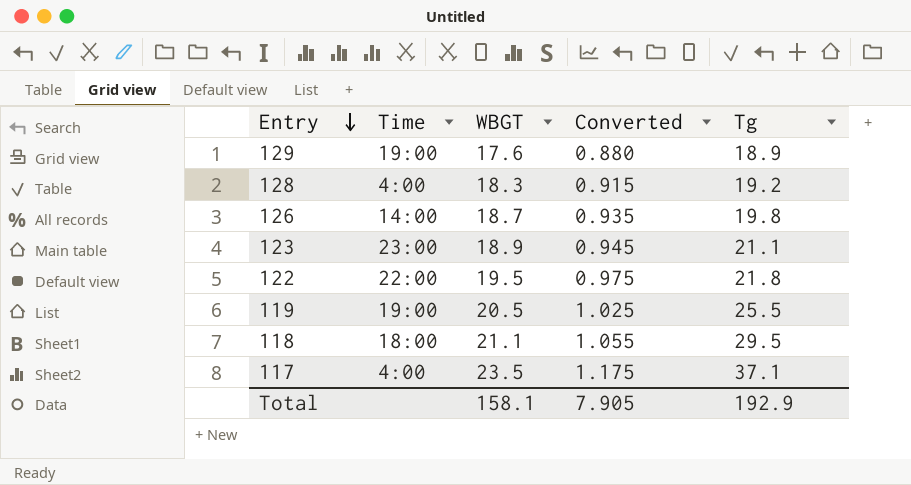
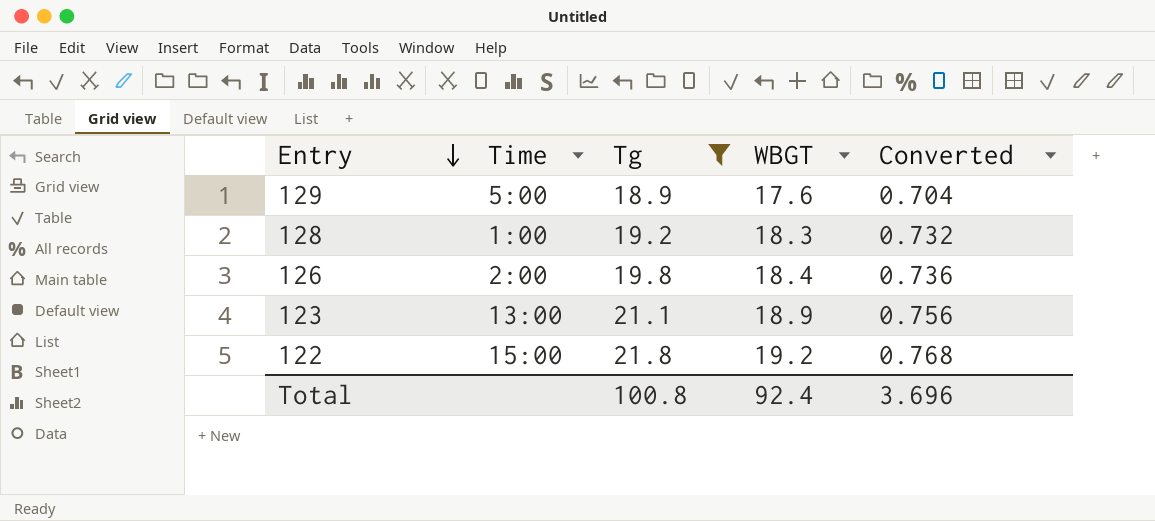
filter: none -> Tg <= 21.8
column Tg | position: 5 -> 3
column Converted | formula: [WBGT] * 0.05 -> [WBGT] * 0.04
129 | Time: 19:00 -> 5:00
128 | Time: 4:00 -> 1:00
126 | Time: 14:00 -> 2:00
126 | WBGT: 18.7 -> 18.4
123 | Time: 23:00 -> 13:00
122 | Time: 22:00 -> 15:00
122 | WBGT: 19.5 -> 19.2
Total | Tg: 192.9 -> 100.8
Total | WBGT: 158.1 -> 92.4
Total | Converted: 7.905 -> 3.696

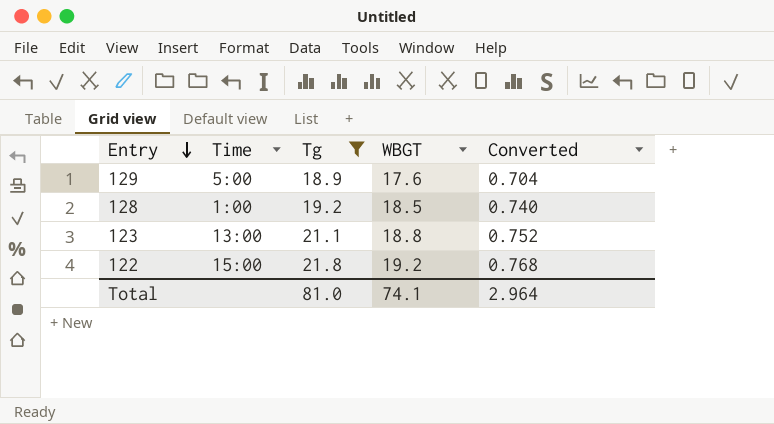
row 126: 2:00 | 19.8 | 18.4 | 0.736 -> none
128 | WBGT: 18.3 -> 18.5
128 | Converted: 0.732 -> 0.740
123 | WBGT: 18.9 -> 18.8
123 | Converted: 0.756 -> 0.752
Total | Tg: 100.8 -> 81.0
Total | WBGT: 92.4 -> 74.1
Total | Converted: 3.696 -> 2.964

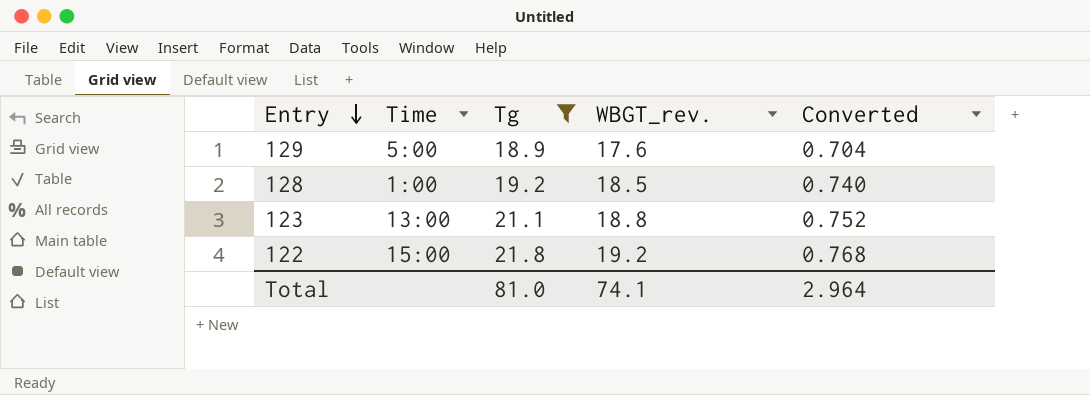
column name: WBGT -> WBGT_rev.

